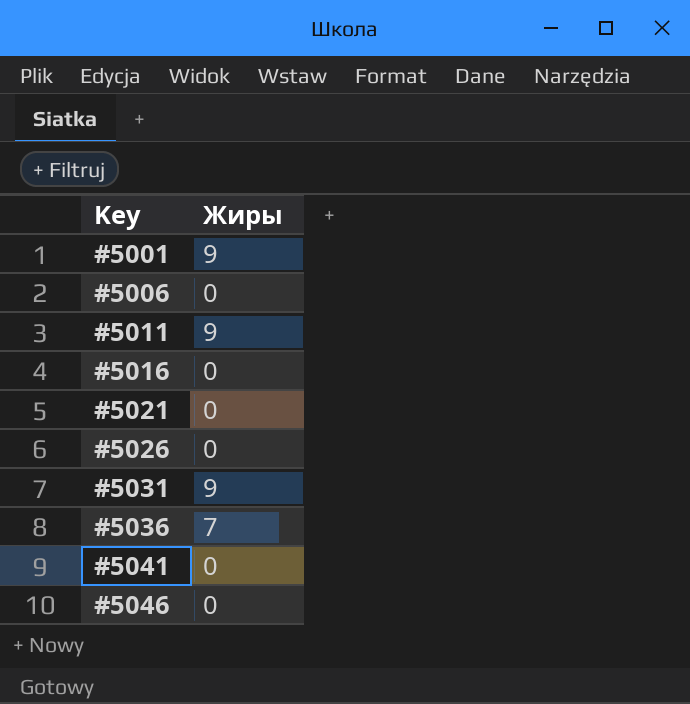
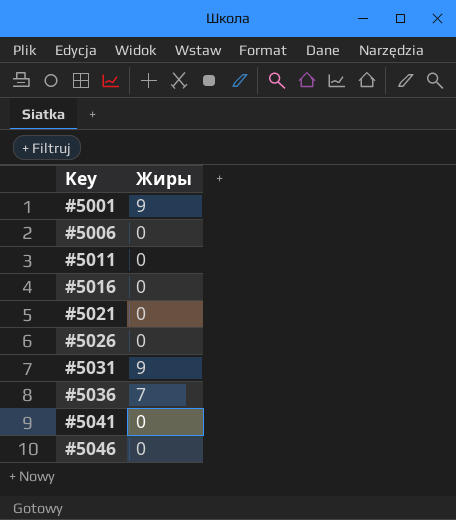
#5011 | Жиры: 9 -> 0

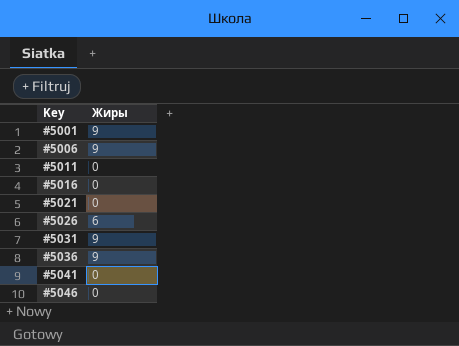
#5006 | Жиры: 0 -> 9
#5026 | Жиры: 0 -> 6
#5036 | Жиры: 7 -> 9

